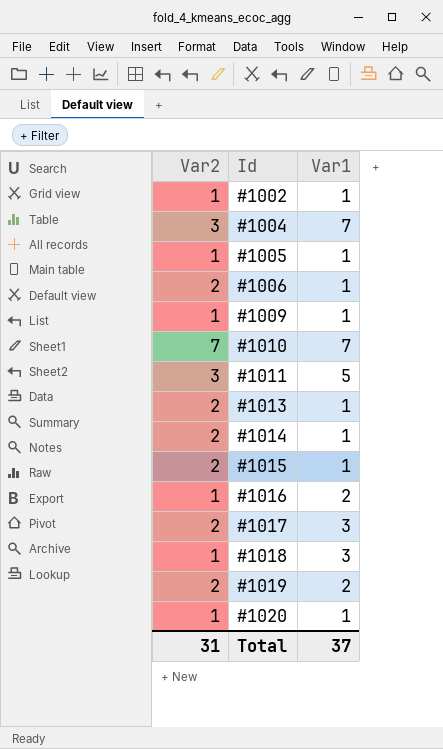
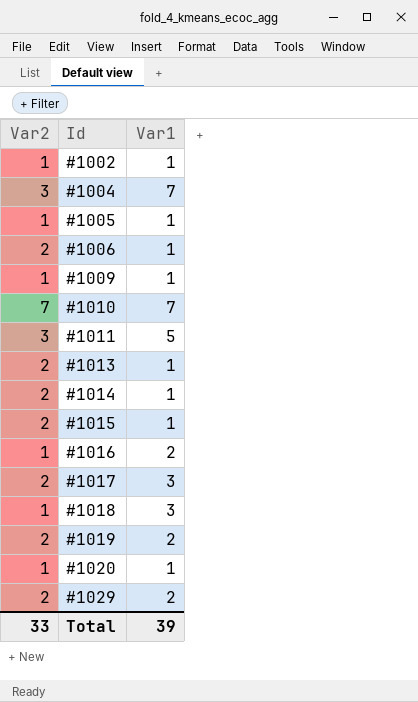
row #1029: none -> 2 | 2
Total | Var2: 31 -> 33
Total | Var1: 37 -> 39

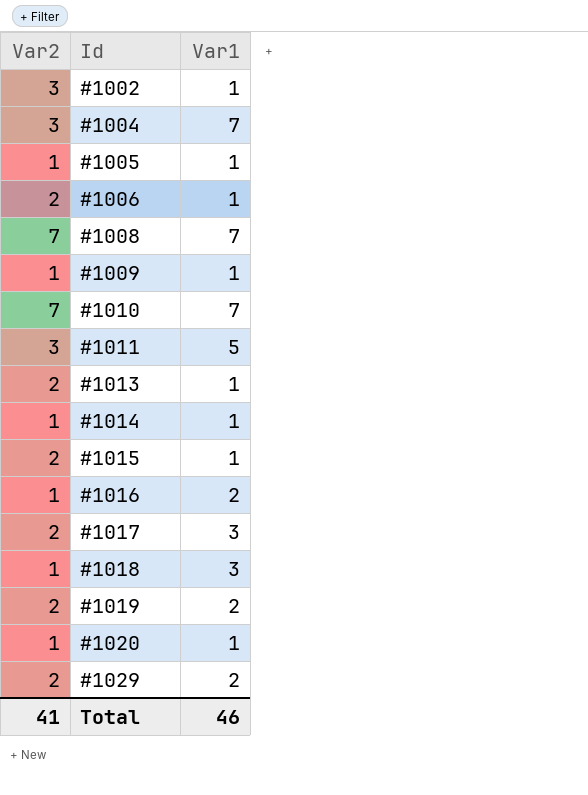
#1002 | Var2: 1 -> 3
row #1008: none -> 7 | 7
#1014 | Var2: 2 -> 1
Total | Var2: 33 -> 41
Total | Var1: 39 -> 46

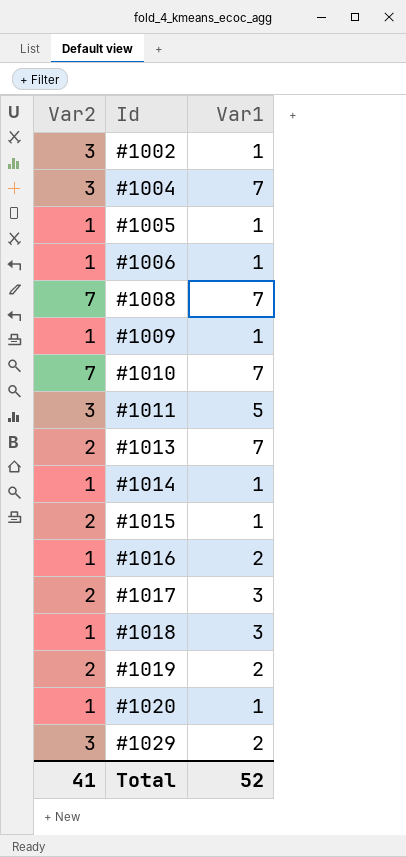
#1006 | Var2: 2 -> 1
#1013 | Var1: 1 -> 7
#1029 | Var2: 2 -> 3
Total | Var1: 46 -> 52

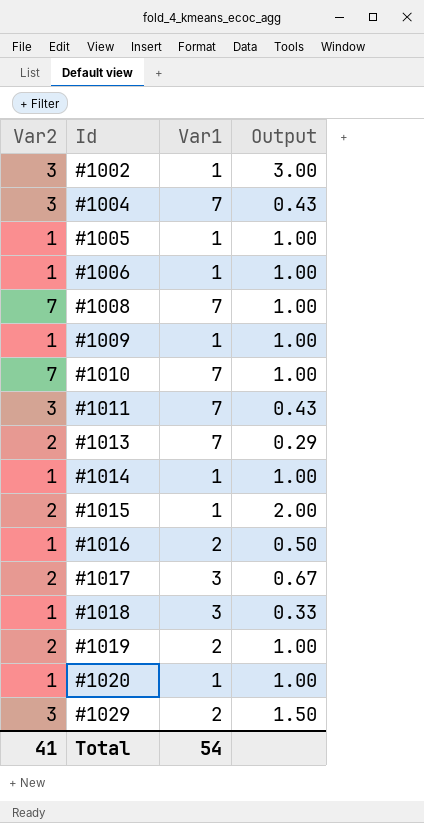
column Output | formula: none -> [Var2] / [Var1]
#1011 | Var1: 5 -> 7
Total | Var1: 52 -> 54

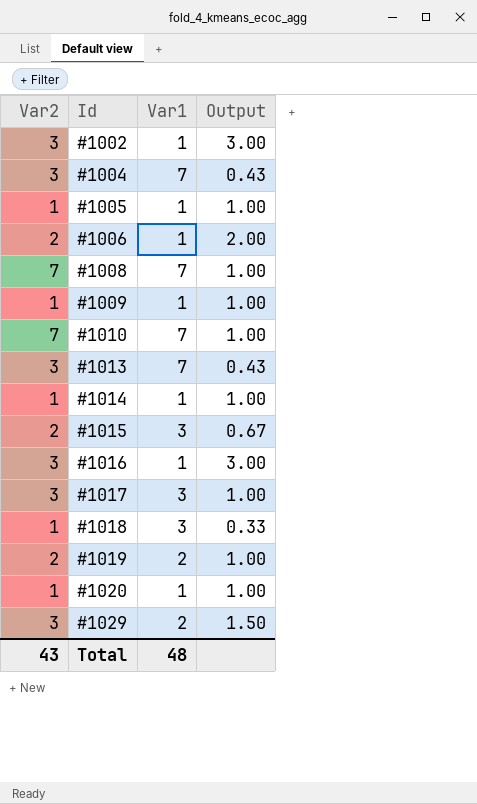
row #1011: 3 | 7 | 0.43 -> none
#1006 | Var2: 1 -> 2
#1006 | Output: 1.00 -> 2.00
#1013 | Var2: 2 -> 3
#1013 | Output: 0.29 -> 0.43
#1015 | Var1: 1 -> 3
#1015 | Output: 2.00 -> 0.67
#1016 | Var2: 1 -> 3
#1016 | Var1: 2 -> 1
#1016 | Output: 0.50 -> 3.00
#1017 | Var2: 2 -> 3
#1017 | Output: 0.67 -> 1.00
Total | Var2: 41 -> 43
Total | Var1: 54 -> 48

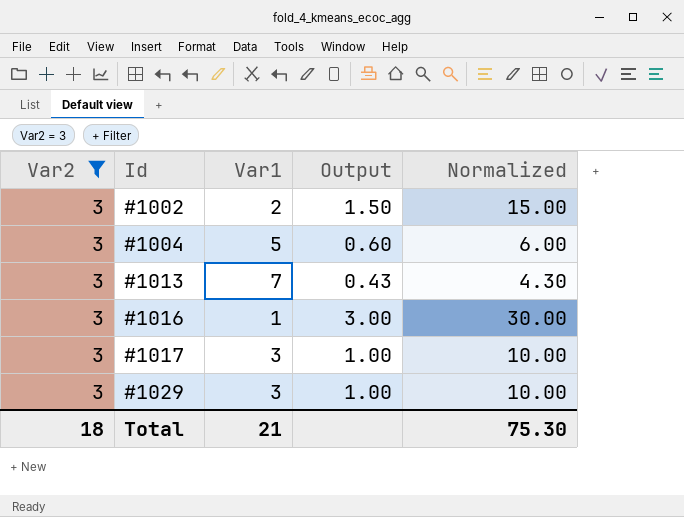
filter: none -> Var2 = 3
column Normalized | formula: none -> [Output] * 10
#1002 | Var1: 1 -> 2
#1002 | Output: 3.00 -> 1.50
#1004 | Var1: 7 -> 5
#1004 | Output: 0.43 -> 0.60
#1029 | Var1: 2 -> 3
#1029 | Output: 1.50 -> 1.00
Total | Var2: 43 -> 18
Total | Var1: 48 -> 21

